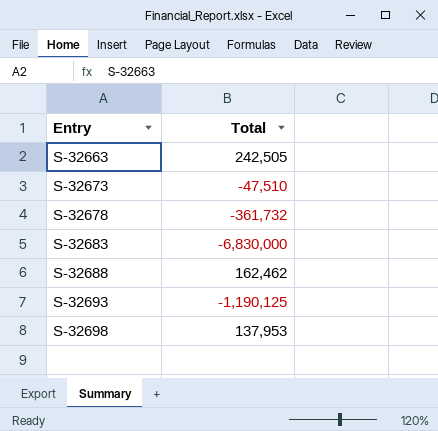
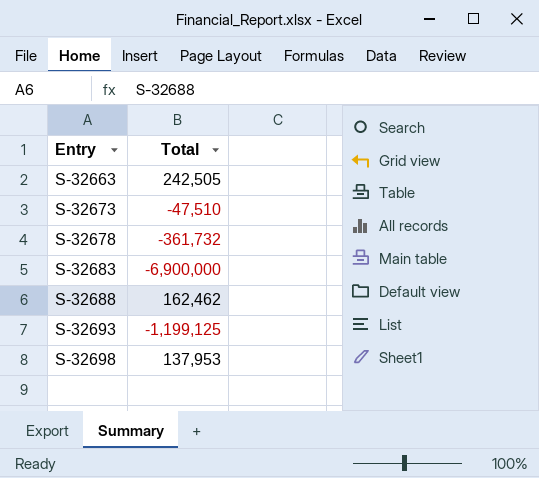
S-32683 | Total: -6,830,000 -> -6,900,000
S-32693 | Total: -1,190,125 -> -1,199,125

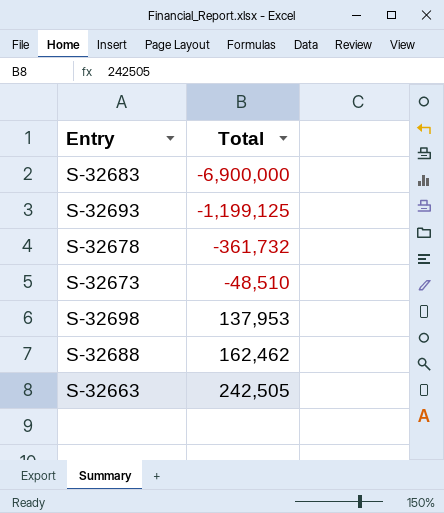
row order: Entry ascending -> Total ascending
S-32673 | Total: -47,510 -> -48,510

